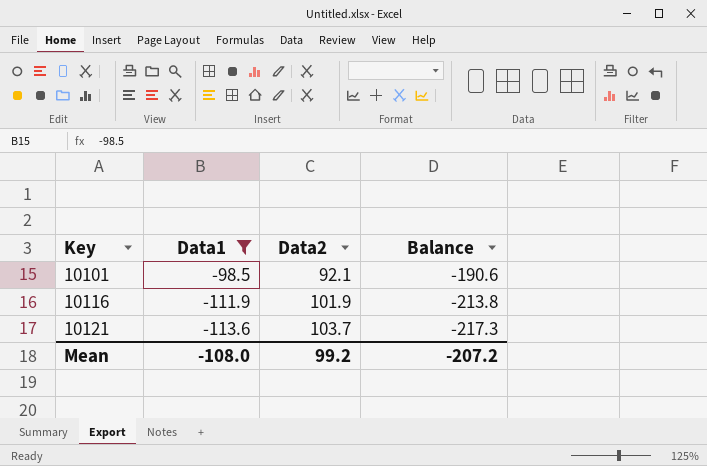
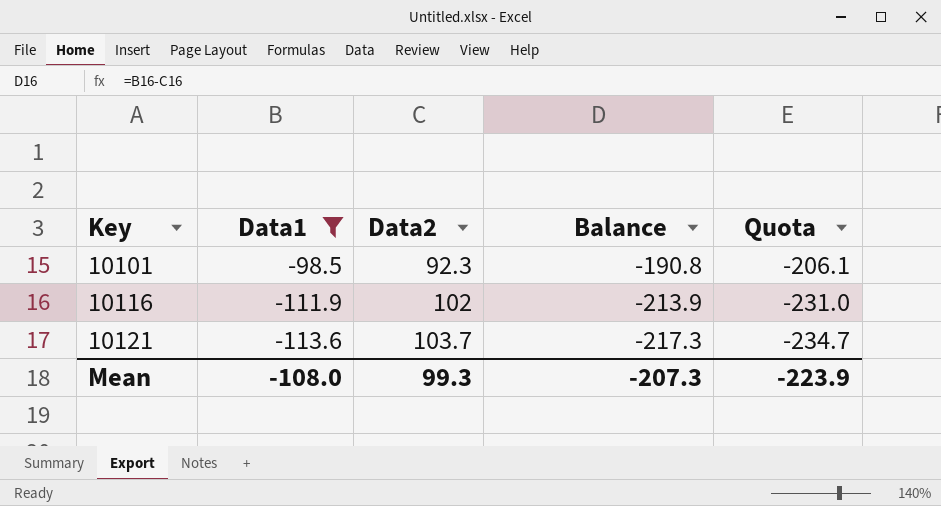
column Quota | formula: none -> [Balance] * 1.08
10101 | Data2: 92.1 -> 92.3
10101 | Balance: -190.6 -> -190.8
10116 | Data2: 101.9 -> 102
10116 | Balance: -213.8 -> -213.9
Mean | Data2: 99.2 -> 99.3
Mean | Balance: -207.2 -> -207.3

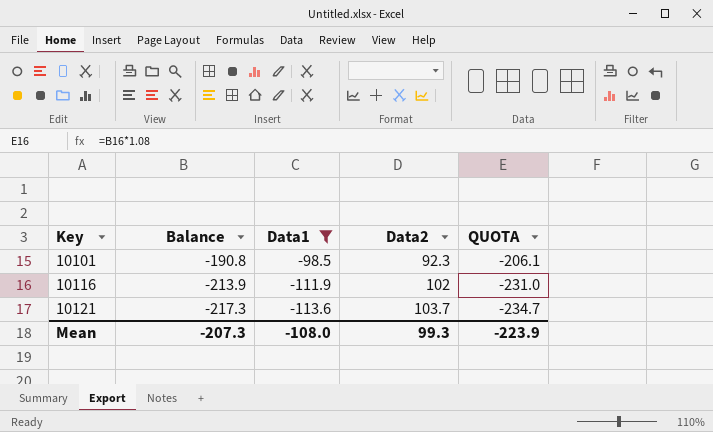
column Balance | position: 4 -> 2
column name: Quota -> QUOTA

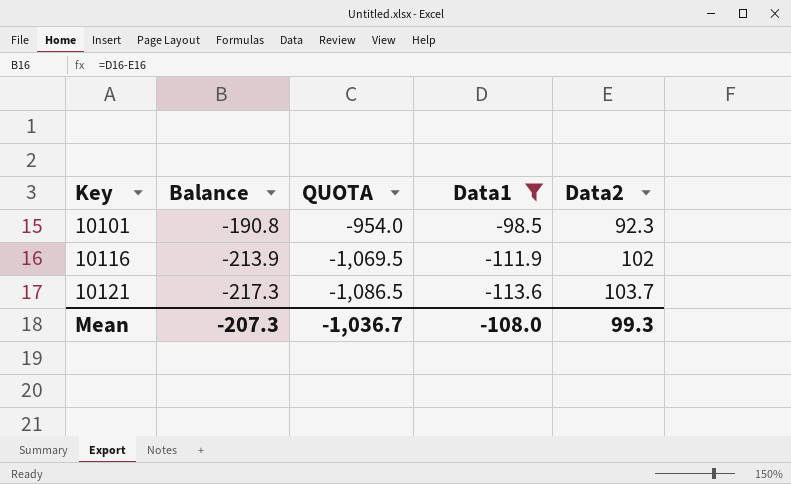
column QUOTA | formula: [Balance] * 1.08 -> [Balance] * 5
column QUOTA | position: 5 -> 3
Mean | QUOTA: -223.9 -> -1,036.7

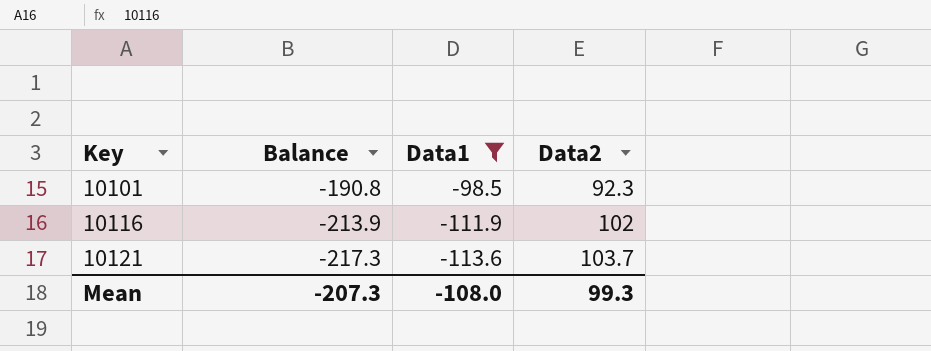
column QUOTA | formula: [Balance] * 5 -> none

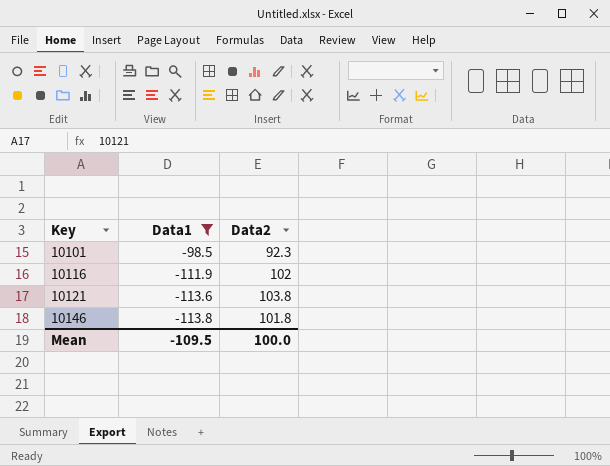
column Balance | formula: [Data1] - [Data2] -> none
10121 | Data2: 103.7 -> 103.8
row 10146: none -> -113.8 | 101.8
Mean | Data1: -108.0 -> -109.5
Mean | Data2: 99.3 -> 100.0

